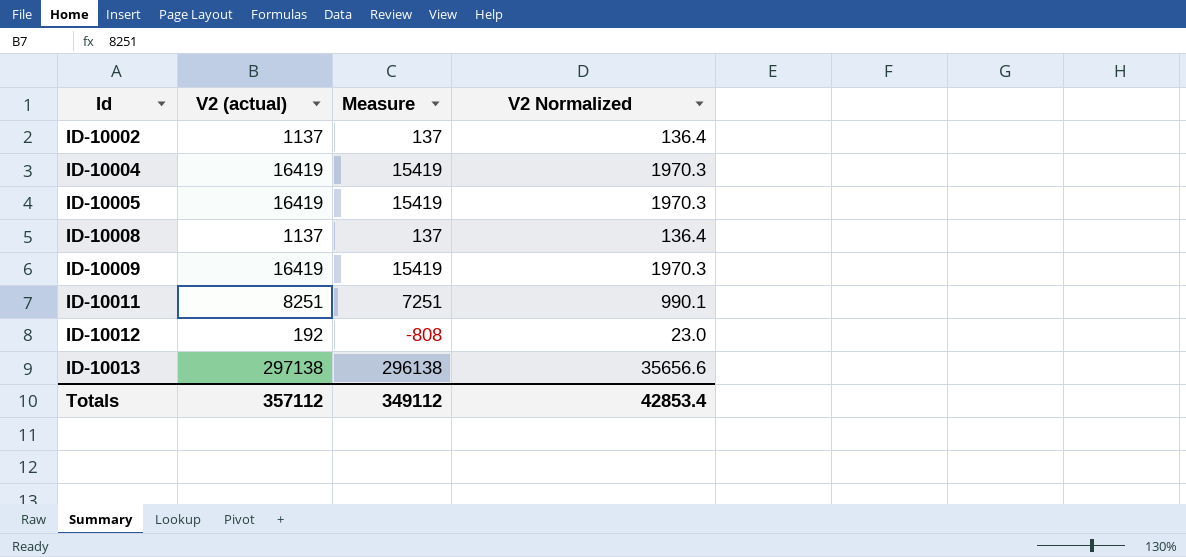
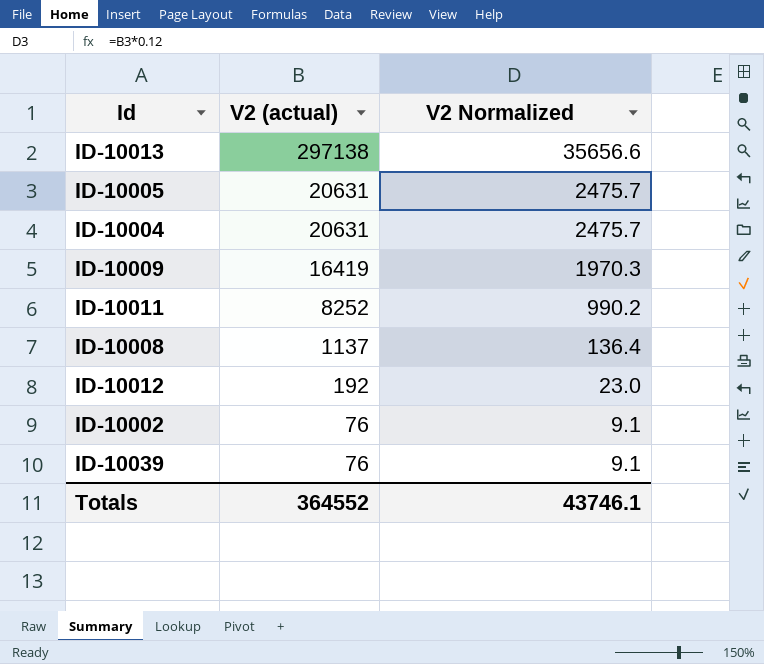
row order: Id ascending -> V2 (actual) descending
column Measure | formula: [V2 (actual)] - 1000 -> none
ID-10005 | V2 (actual): 16419 -> 20631
ID-10005 | V2 Normalized: 1970.3 -> 2475.7
ID-10004 | V2 (actual): 16419 -> 20631
ID-10004 | V2 Normalized: 1970.3 -> 2475.7
ID-10011 | V2 (actual): 8251 -> 8252
ID-10011 | V2 Normalized: 990.1 -> 990.2
ID-10002 | V2 (actual): 1137 -> 76
ID-10002 | V2 Normalized: 136.4 -> 9.1
row ID-10039: none -> 76 | 9.1
Totals | V2 (actual): 357112 -> 364552
Totals | V2 Normalized: 42853.4 -> 43746.1

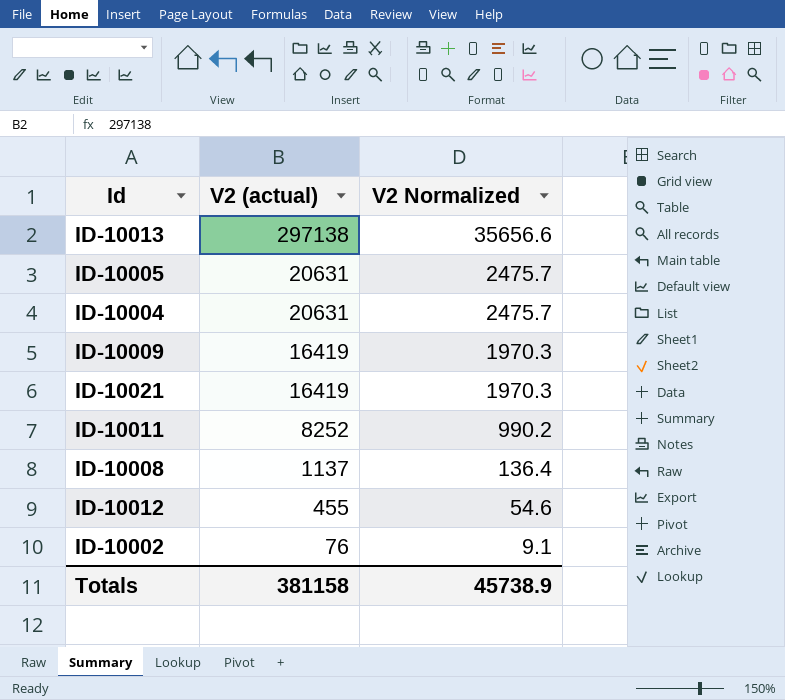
row ID-10039: 76 | 9.1 -> none
row ID-10021: none -> 16419 | 1970.3
ID-10012 | V2 (actual): 192 -> 455
ID-10012 | V2 Normalized: 23.0 -> 54.6
Totals | V2 (actual): 364552 -> 381158
Totals | V2 Normalized: 43746.1 -> 45738.9

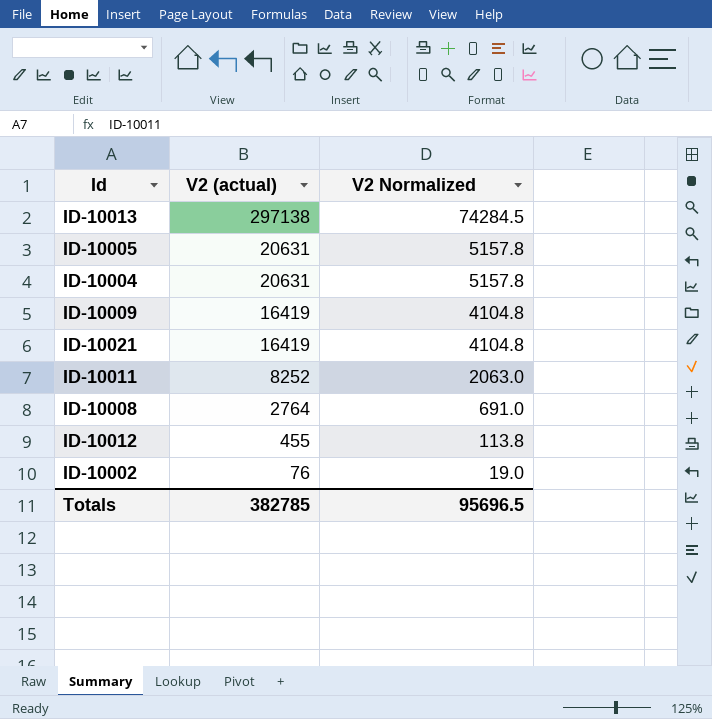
column V2 Normalized | formula: [V2 (actual)] * 0.12 -> [V2 (actual)] * 0.25
ID-10008 | V2 (actual): 1137 -> 2764
Totals | V2 (actual): 381158 -> 382785
Totals | V2 Normalized: 45738.9 -> 95696.5

